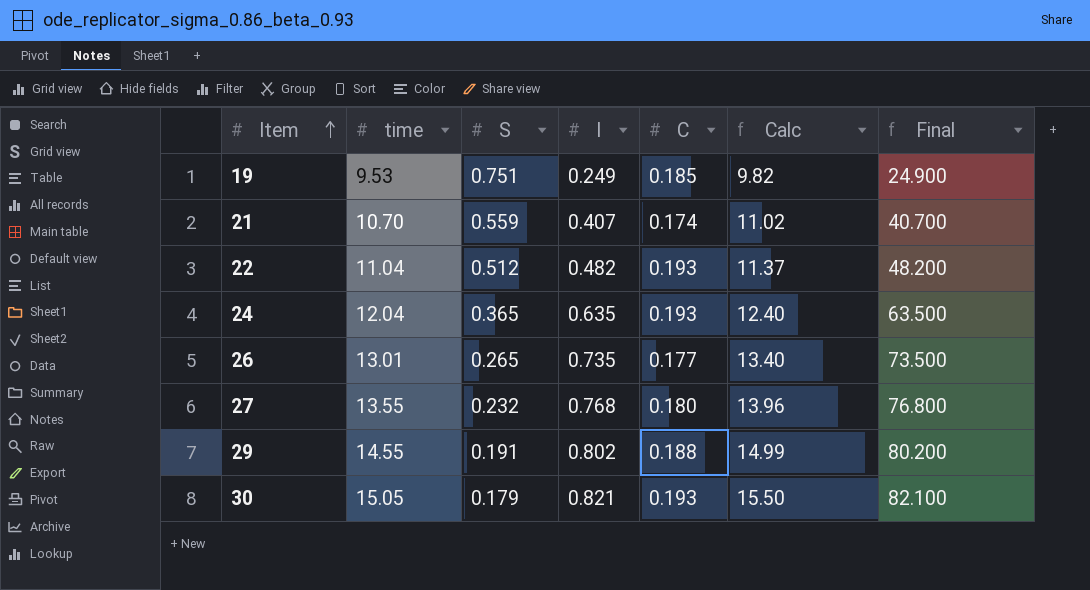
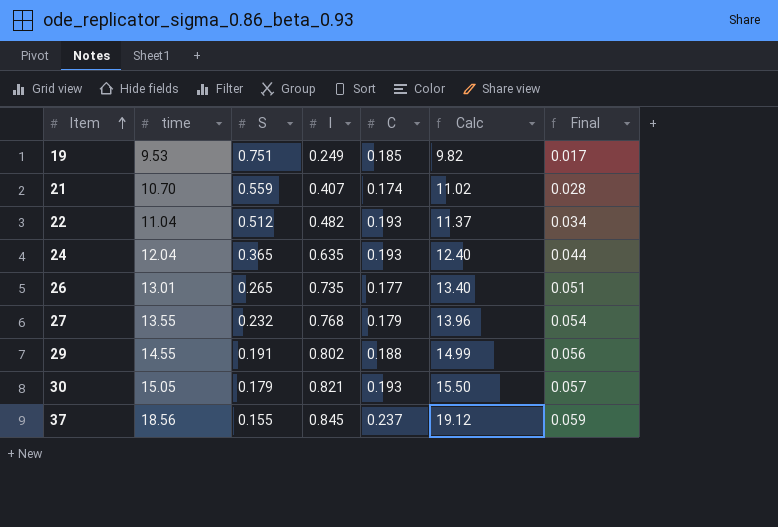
column Final | formula: [I] * 100 -> [I] * 0.07
27 | C: 0.180 -> 0.179
row 37: none -> 18.56 | 0.155 | 0.845 | 0.237 | 19.12 | 0.059

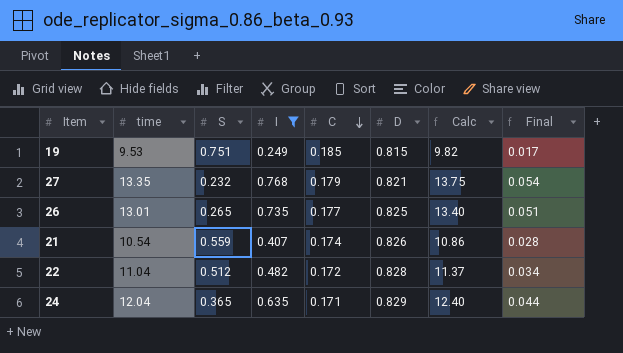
filter: none -> I <= 0.768
row order: Item ascending -> C descending
column D | position: none -> 6
27 | time: 13.55 -> 13.35
27 | Calc: 13.96 -> 13.75
21 | time: 10.70 -> 10.54
21 | Calc: 11.02 -> 10.86
22 | C: 0.193 -> 0.172
24 | C: 0.193 -> 0.171

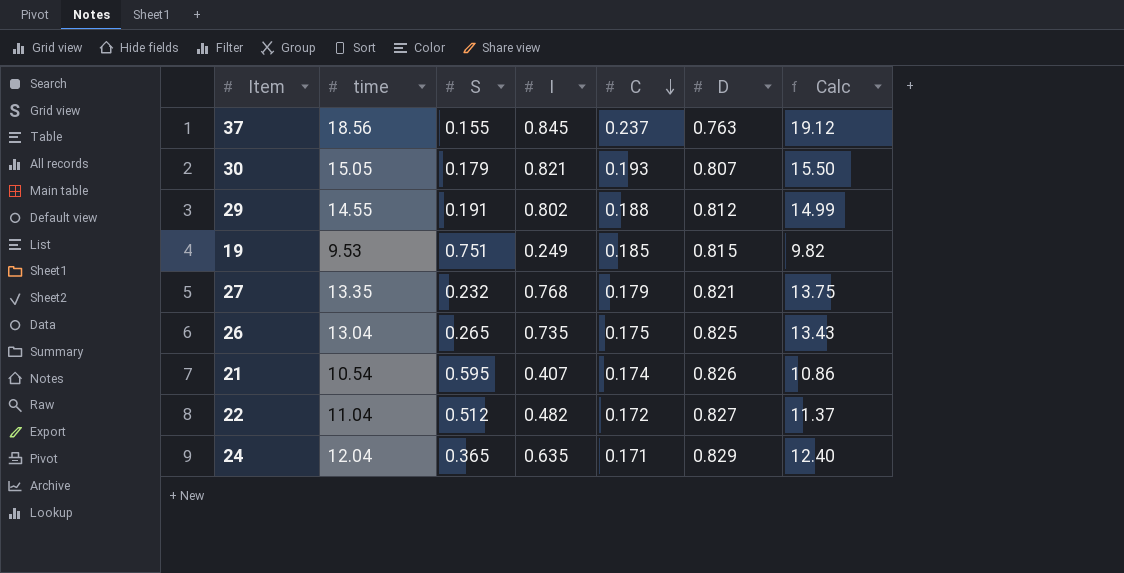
filter: I <= 0.768 -> none
column Final | formula: [I] * 0.07 -> none
26 | time: 13.01 -> 13.04
26 | C: 0.177 -> 0.175
26 | Calc: 13.40 -> 13.43
21 | S: 0.559 -> 0.595
22 | D: 0.828 -> 0.827

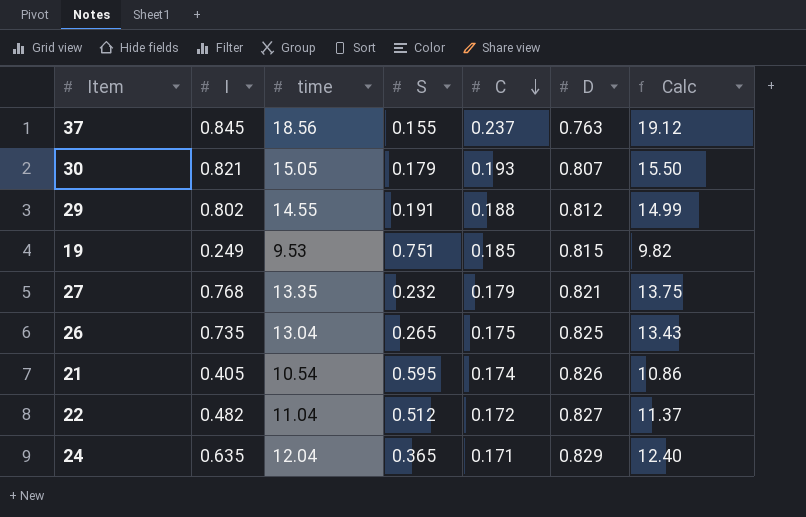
column I | position: 4 -> 2
21 | I: 0.407 -> 0.405

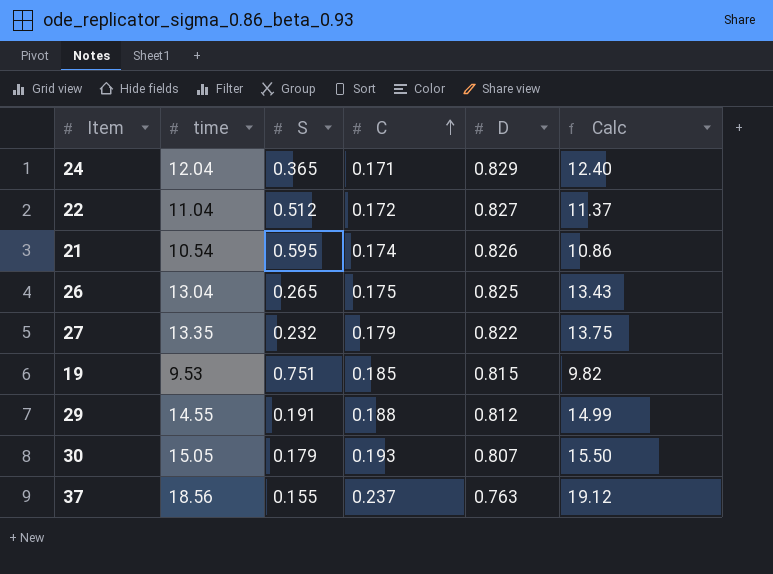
row order: C descending -> C ascending
column I | position: 2 -> none
27 | D: 0.821 -> 0.822

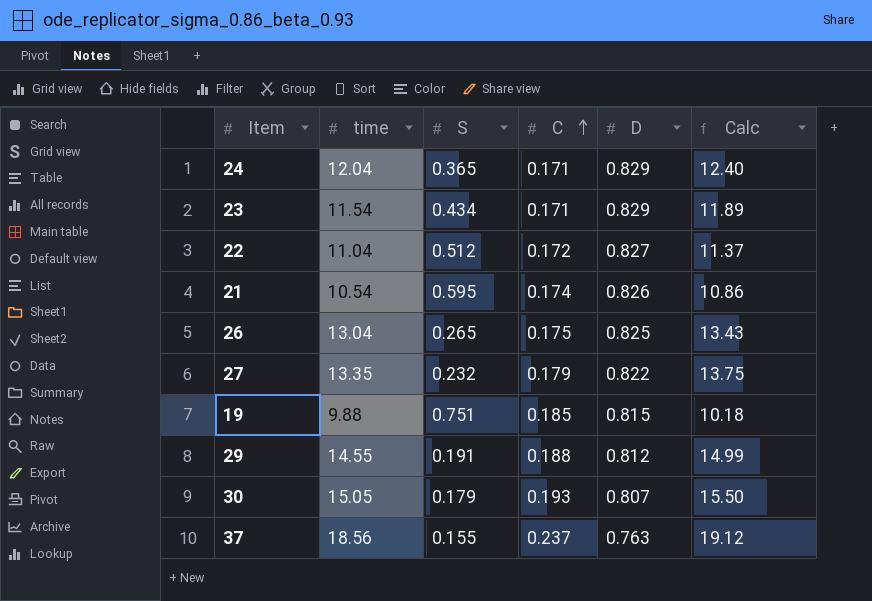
row 23: none -> 11.54 | 0.434 | 0.171 | 0.829 | 11.89
19 | time: 9.53 -> 9.88
19 | Calc: 9.82 -> 10.18

